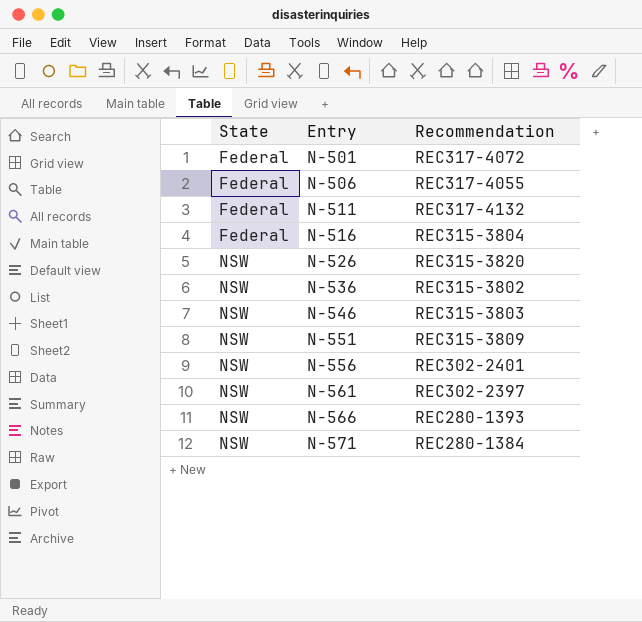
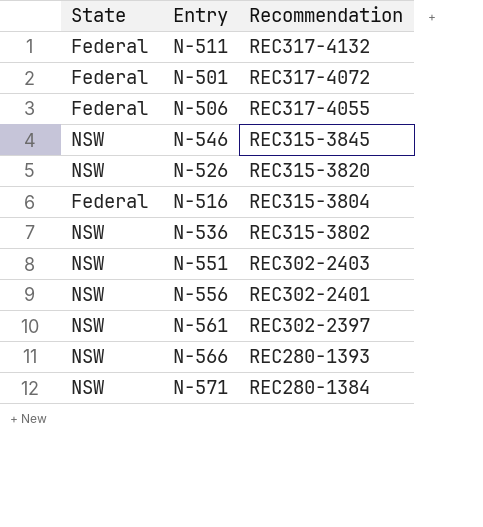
row order: State ascending -> Recommendation descending
N-546 | Recommendation: REC315-3803 -> REC315-3845
N-551 | Recommendation: REC315-3809 -> REC302-2403

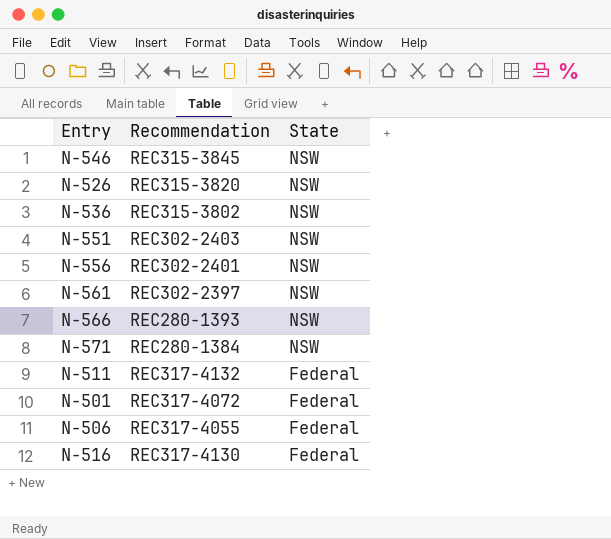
row order: Recommendation descending -> State descending
column State | position: 1 -> 3
N-516 | Recommendation: REC315-3804 -> REC317-4130

